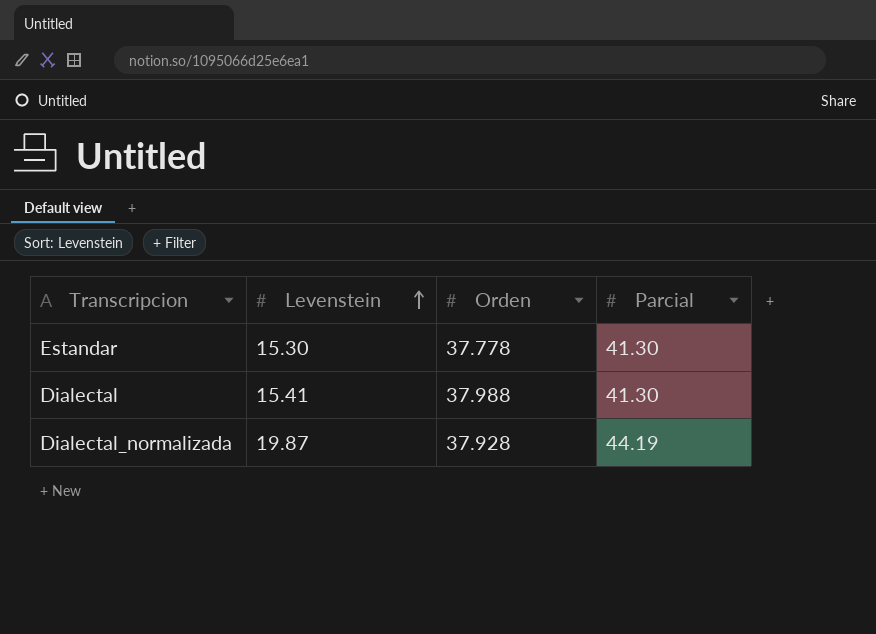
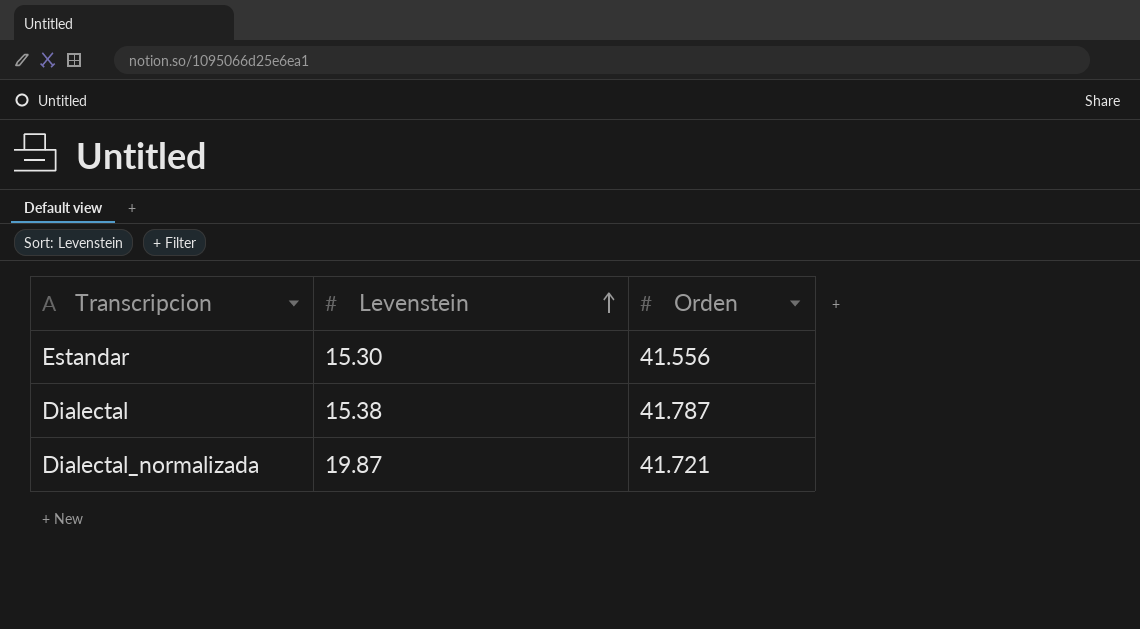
column Parcial | position: 4 -> none
Estandar | Orden: 37.778 -> 41.556
Dialectal | Levenstein: 15.41 -> 15.38
Dialectal | Orden: 37.988 -> 41.787
Dialectal_normalizada | Orden: 37.928 -> 41.721

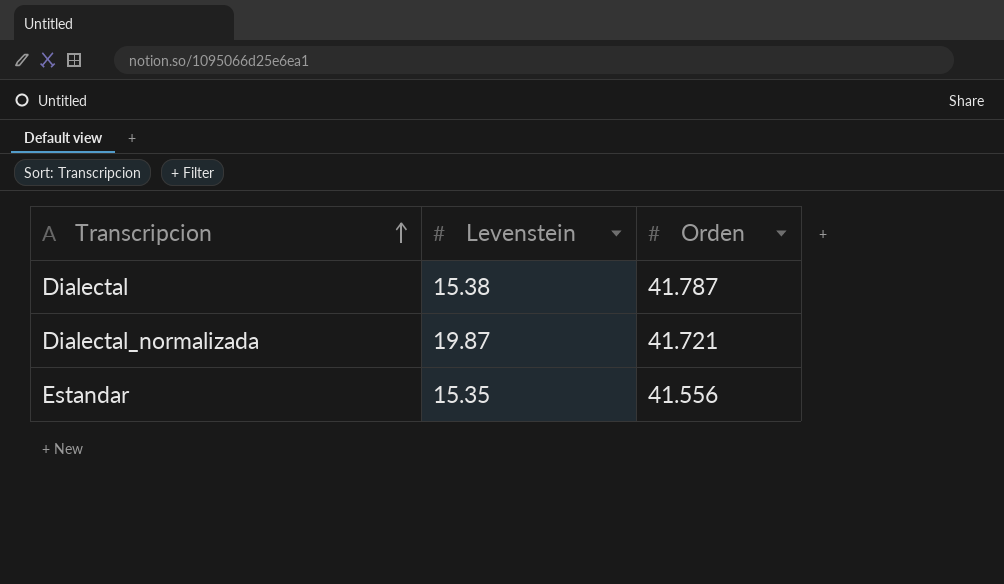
row order: Levenstein ascending -> Transcripcion ascending
Estandar | Levenstein: 15.30 -> 15.35

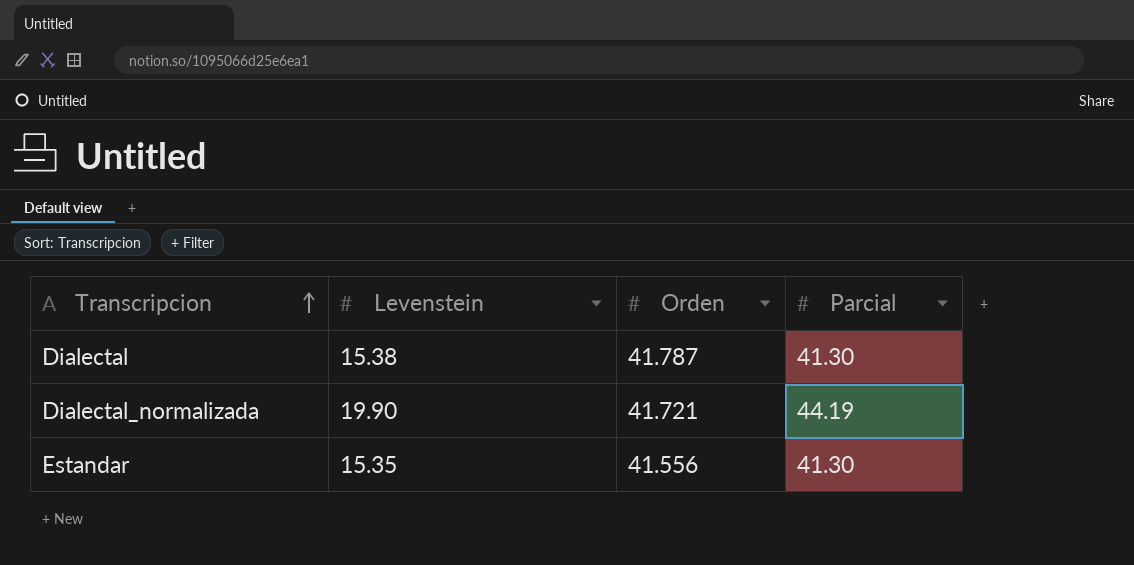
column Parcial | position: none -> 4
Dialectal_normalizada | Levenstein: 19.87 -> 19.90

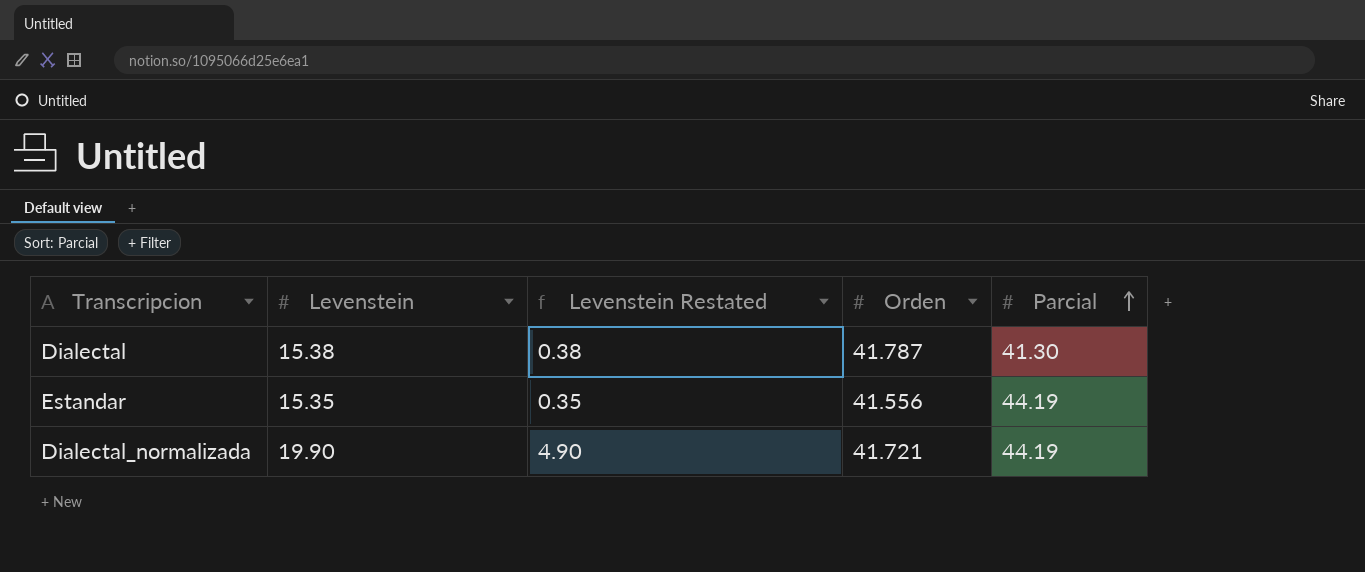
row order: Transcripcion ascending -> Parcial ascending
column Levenstein Restated | formula: none -> [Levenstein] - 15
Estandar | Parcial: 41.30 -> 44.19

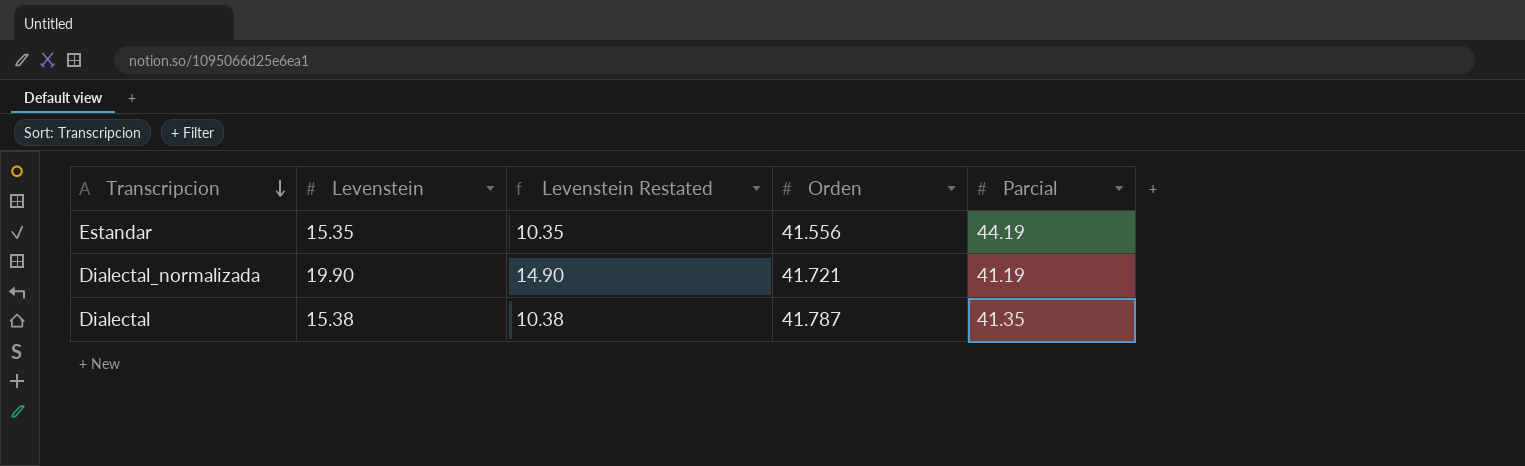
row order: Parcial ascending -> Transcripcion descending
column Levenstein Restated | formula: [Levenstein] - 15 -> [Levenstein] - 5
Dialectal_normalizada | Parcial: 44.19 -> 41.19
Dialectal | Parcial: 41.30 -> 41.35

